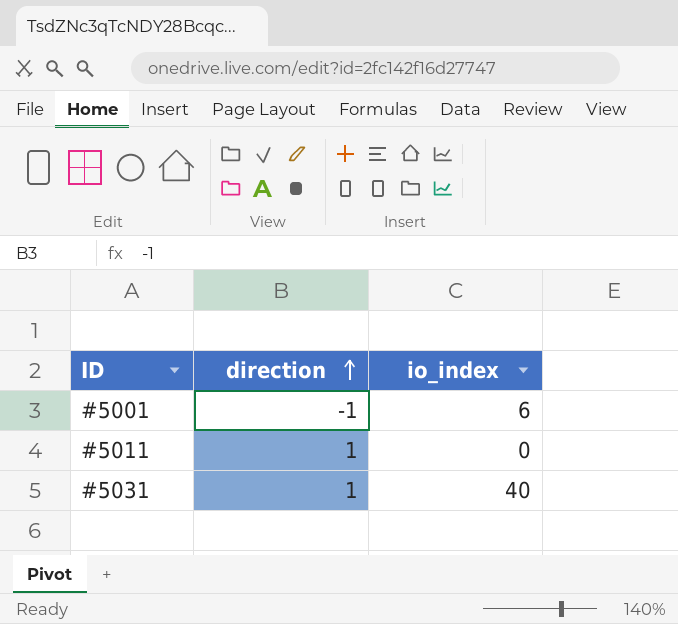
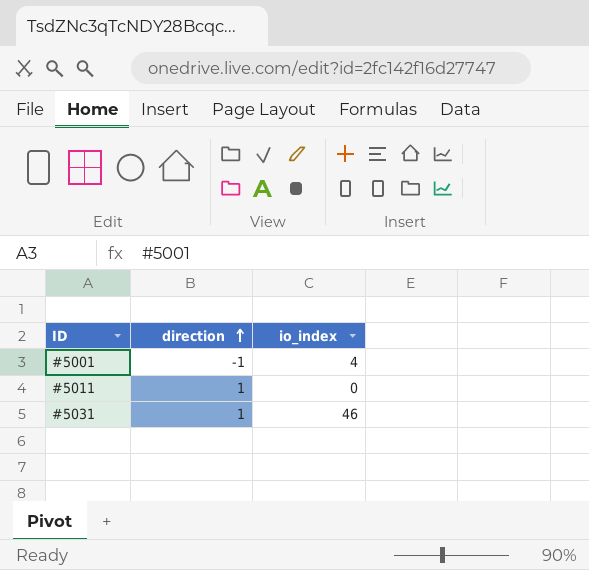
#5001 | io_index: 6 -> 4
#5031 | io_index: 40 -> 46

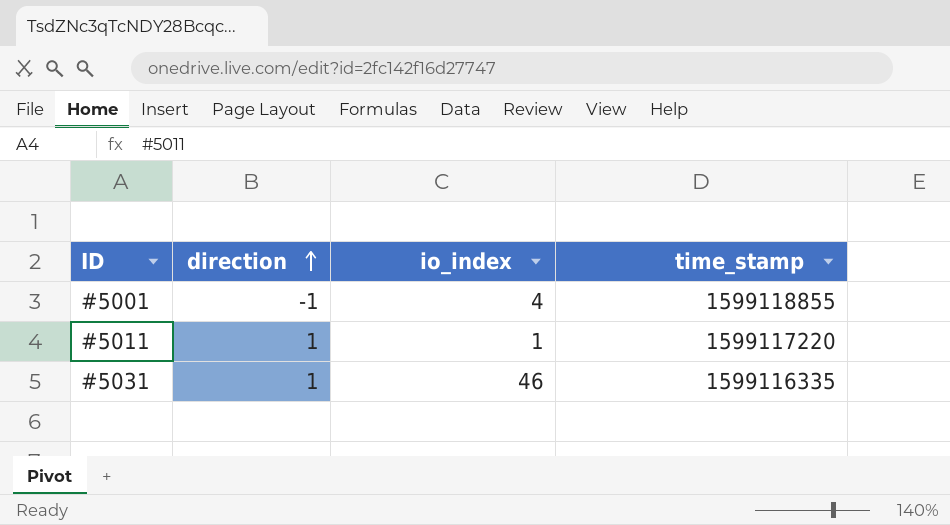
column time_stamp | position: none -> 4
#5011 | io_index: 0 -> 1

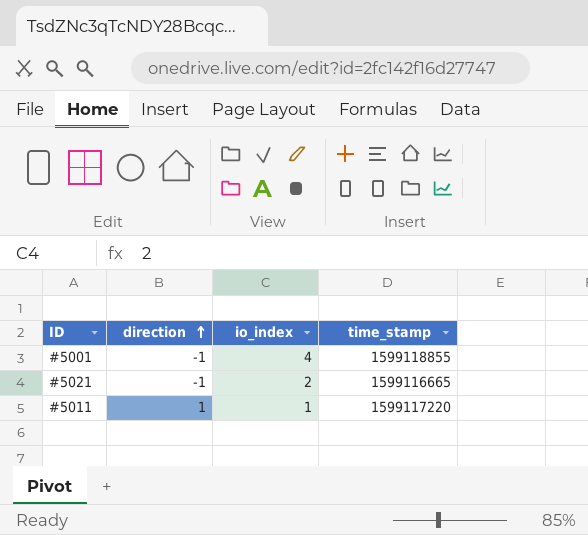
row #5031: 1 | 46 | 1599116335 -> none
row #5021: none -> -1 | 2 | 1599116665

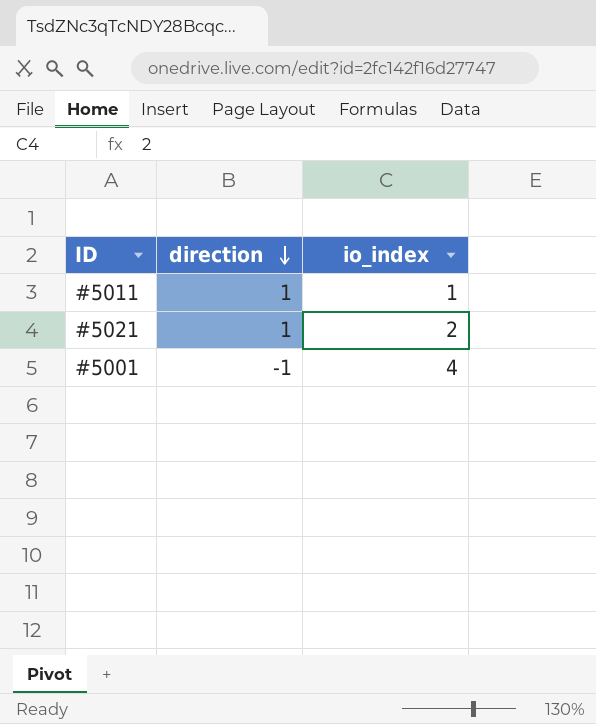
row order: direction ascending -> direction descending
column time_stamp | position: 4 -> none
#5021 | direction: -1 -> 1

